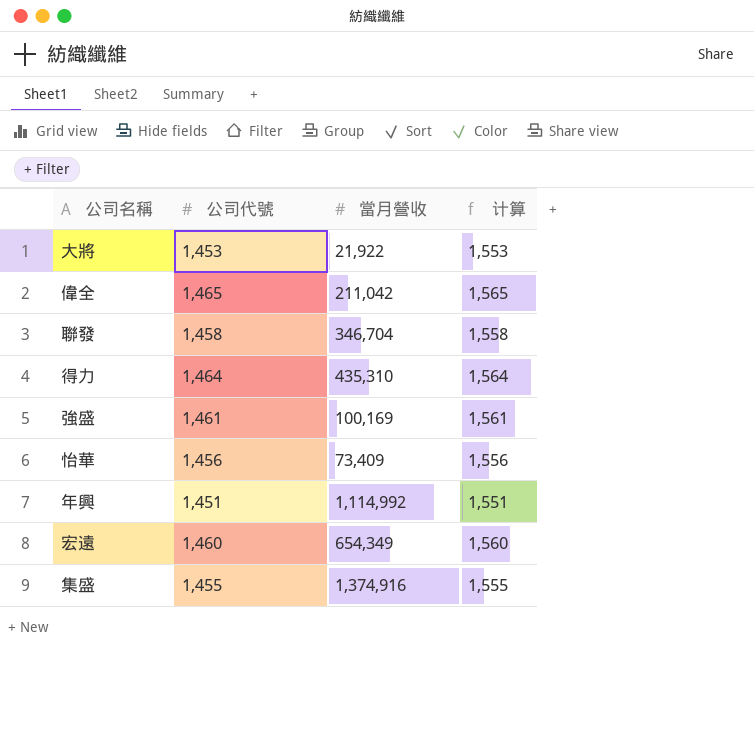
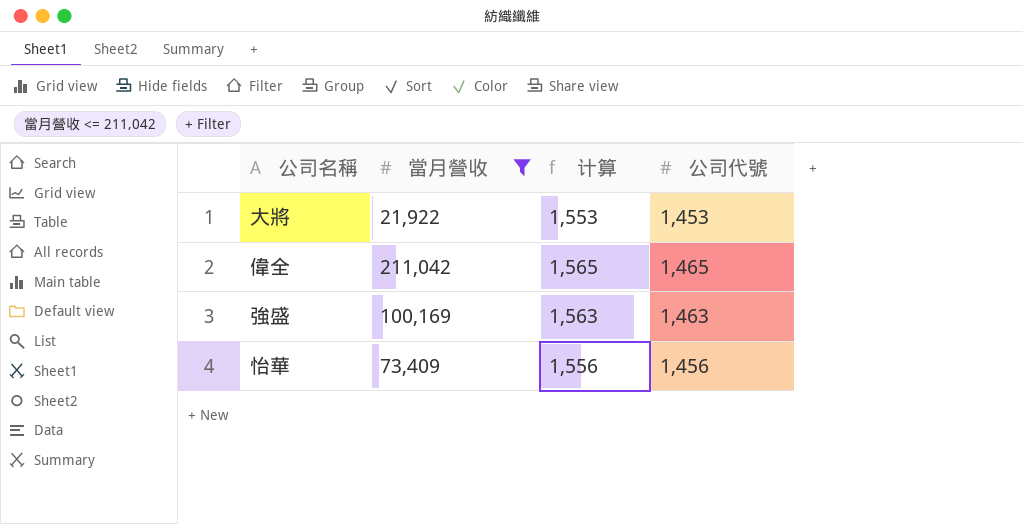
filter: none -> 當月營收 <= 211,042
column 公司代號 | position: 2 -> 4
強盛 | 计算: 1,561 -> 1,563
強盛 | 公司代號: 1,461 -> 1,463

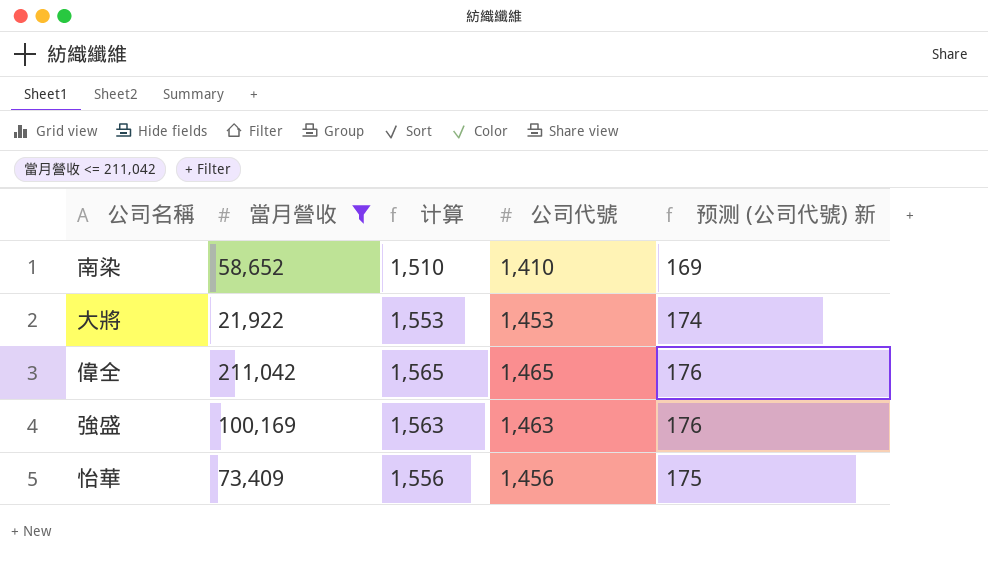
column 预测 (公司代號) 新 | formula: none -> [公司代號] * 0.12
row 南染: none -> 58,652 | 1,510 | 1,410 | 169

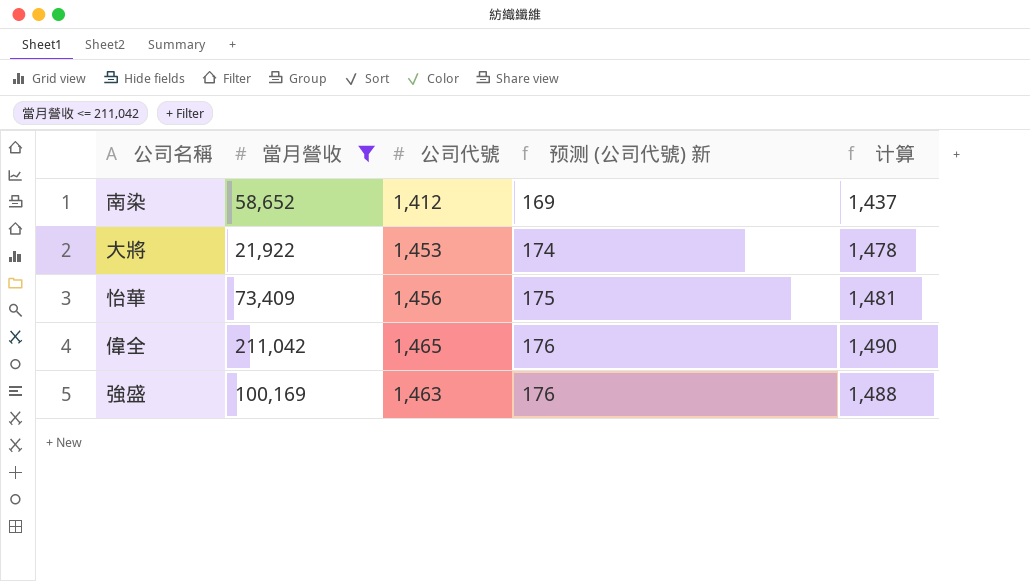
row order: none -> 预测 (公司代號) 新 ascending
column 计算 | formula: [公司代號] + 100 -> [公司代號] + 25
column 计算 | position: 3 -> 5
南染 | 公司代號: 1,410 -> 1,412

